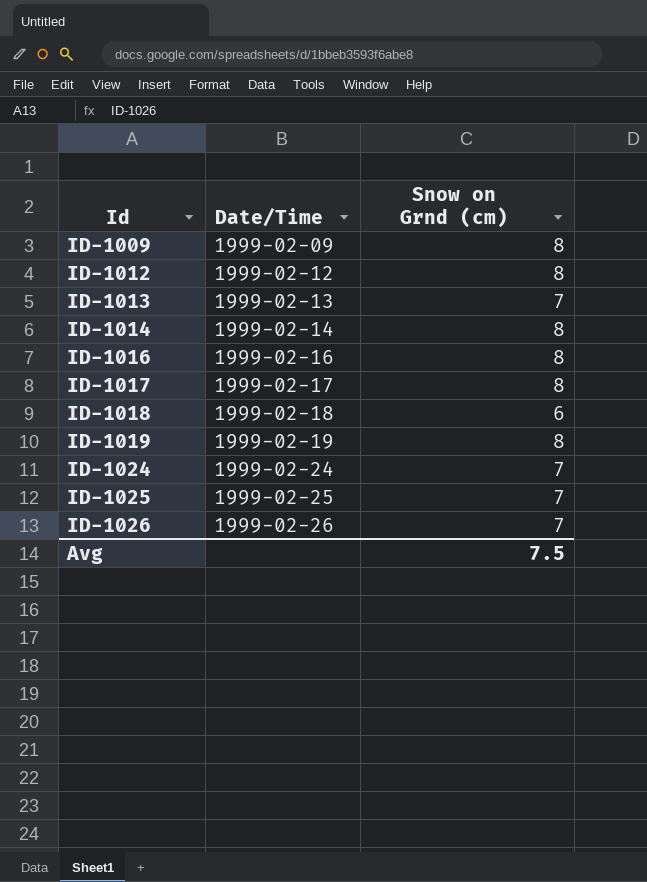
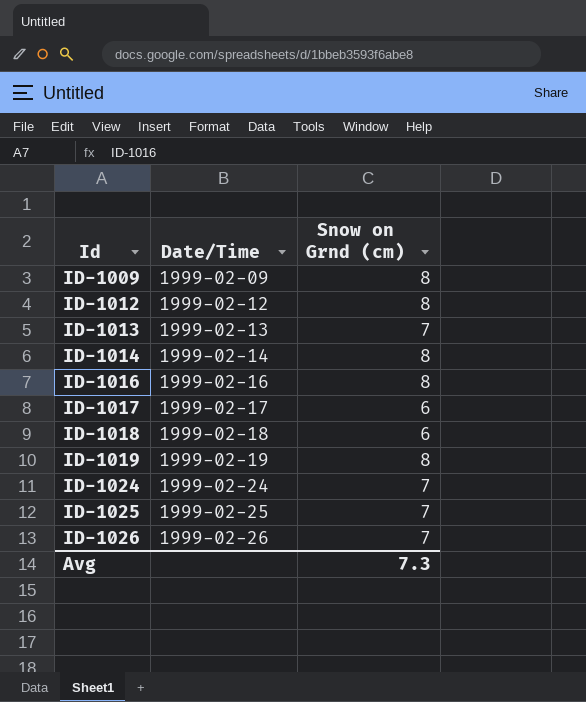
ID-1017 | Snow on Grnd (cm): 8 -> 6
Avg | Snow on Grnd (cm): 7.5 -> 7.3

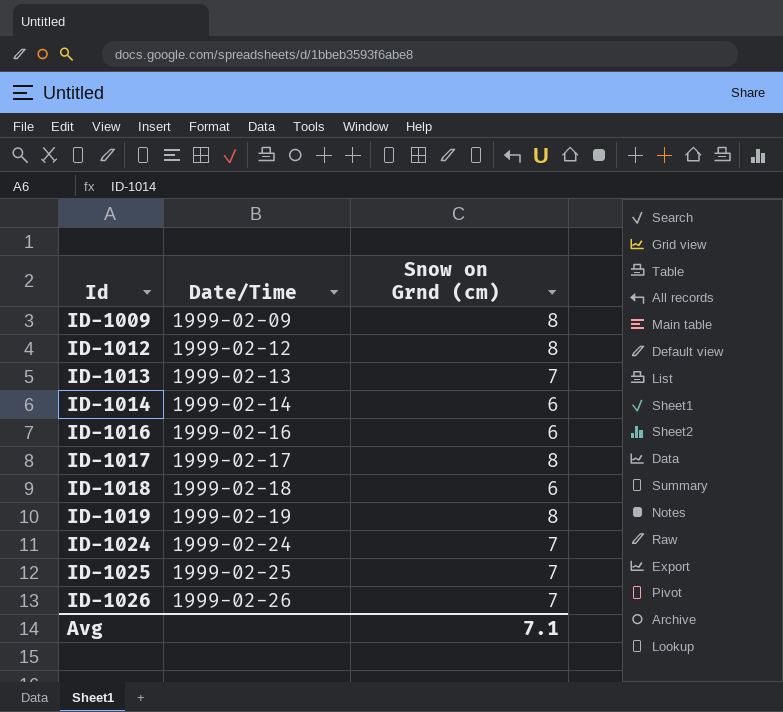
ID-1014 | Snow on Grnd (cm): 8 -> 6
ID-1016 | Snow on Grnd (cm): 8 -> 6
ID-1017 | Snow on Grnd (cm): 6 -> 8
Avg | Snow on Grnd (cm): 7.3 -> 7.1

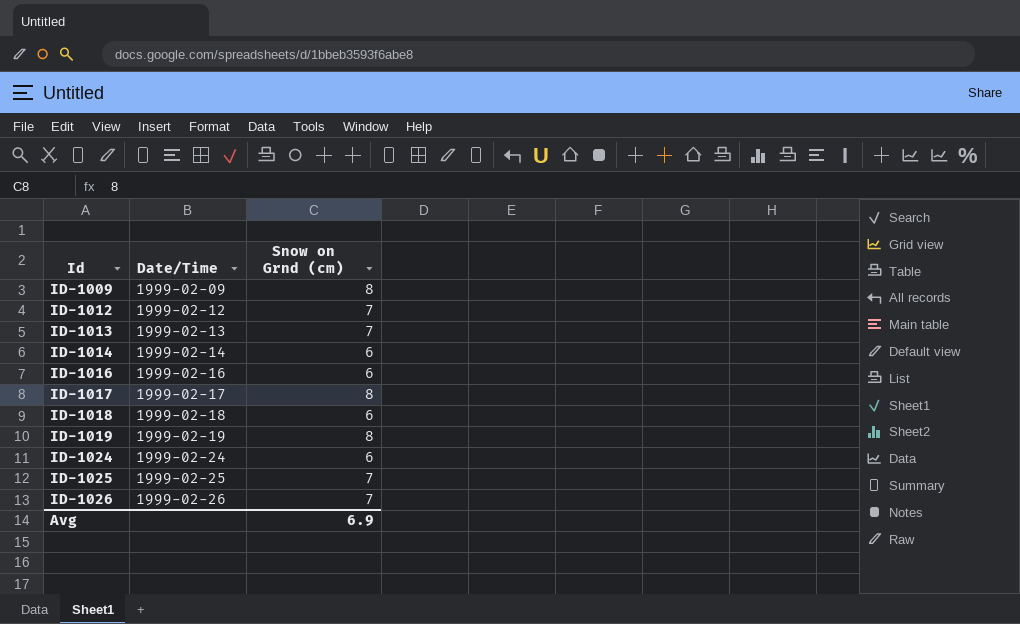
ID-1012 | Snow on Grnd (cm): 8 -> 7
ID-1024 | Snow on Grnd (cm): 7 -> 6
Avg | Snow on Grnd (cm): 7.1 -> 6.9

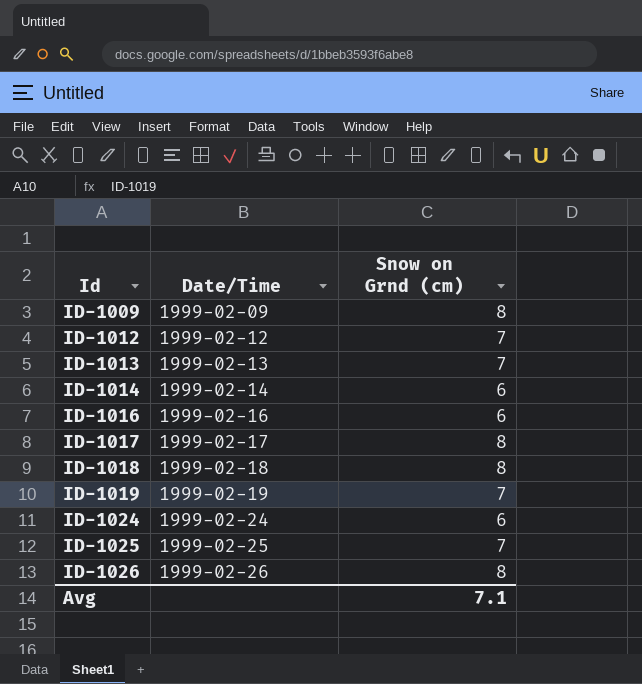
ID-1018 | Snow on Grnd (cm): 6 -> 8
ID-1019 | Snow on Grnd (cm): 8 -> 7
ID-1026 | Snow on Grnd (cm): 7 -> 8
Avg | Snow on Grnd (cm): 6.9 -> 7.1

